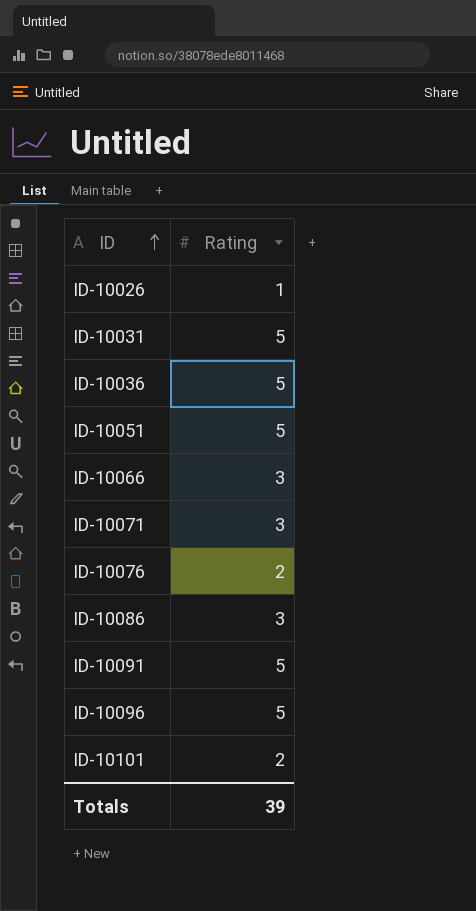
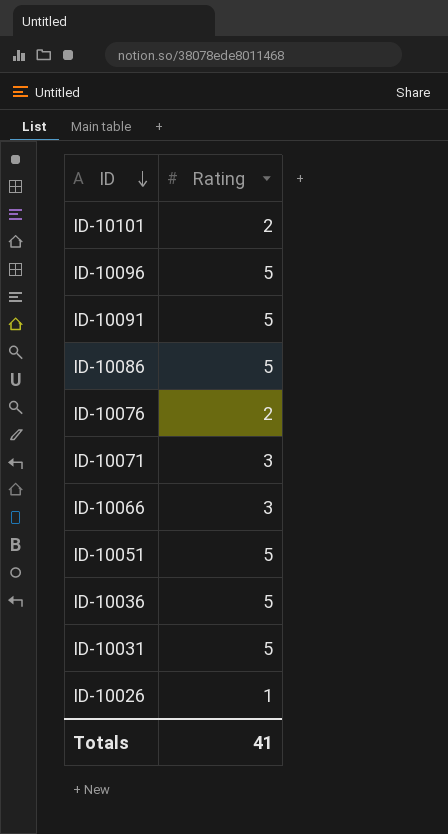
row order: ID ascending -> ID descending
ID-10086 | Rating: 3 -> 5
Totals | Rating: 39 -> 41

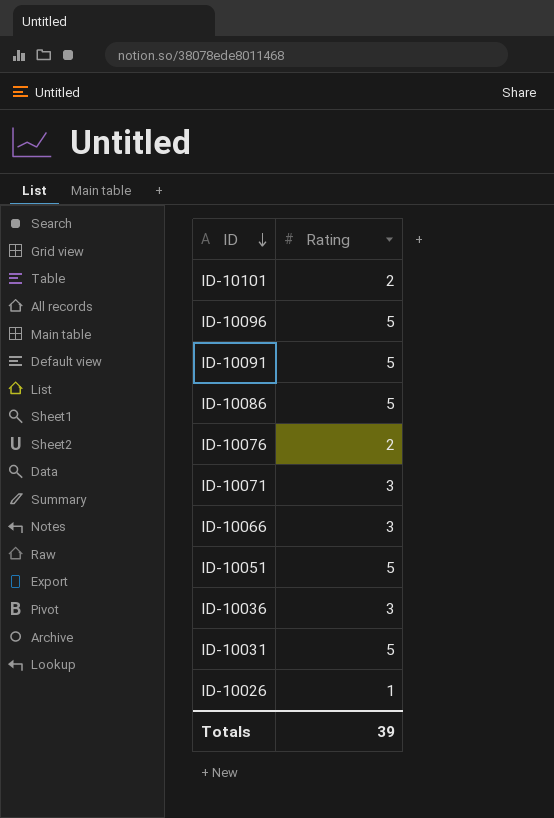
ID-10036 | Rating: 5 -> 3
Totals | Rating: 41 -> 39

